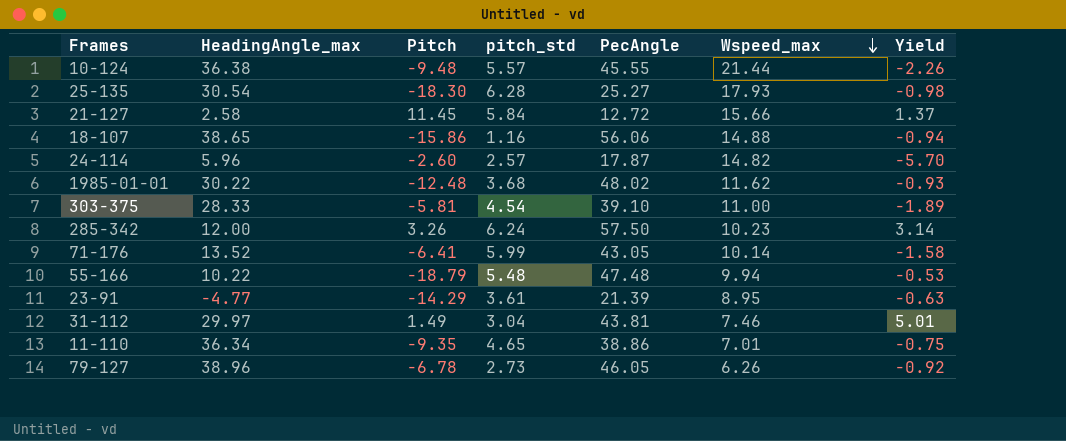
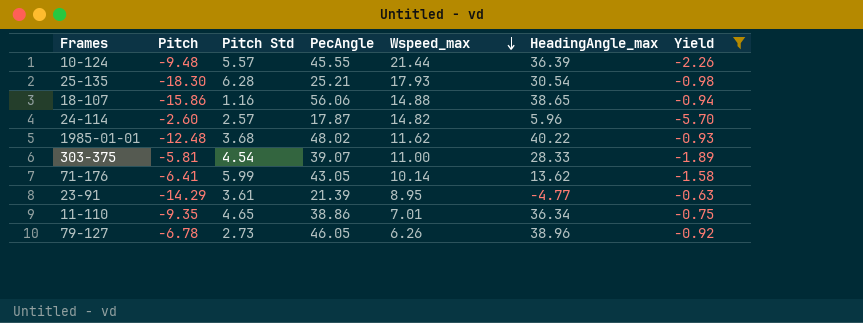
filter: none -> Yield <= -0.63
column name: pitch_std -> Pitch Std
column HeadingAngle_max | position: 2 -> 6
10-124 | HeadingAngle_max: 36.38 -> 36.39
25-135 | PecAngle: 25.27 -> 25.21
1985-01-01 | HeadingAngle_max: 30.22 -> 40.22
303-375 | PecAngle: 39.10 -> 39.07
71-176 | HeadingAngle_max: 13.52 -> 13.62

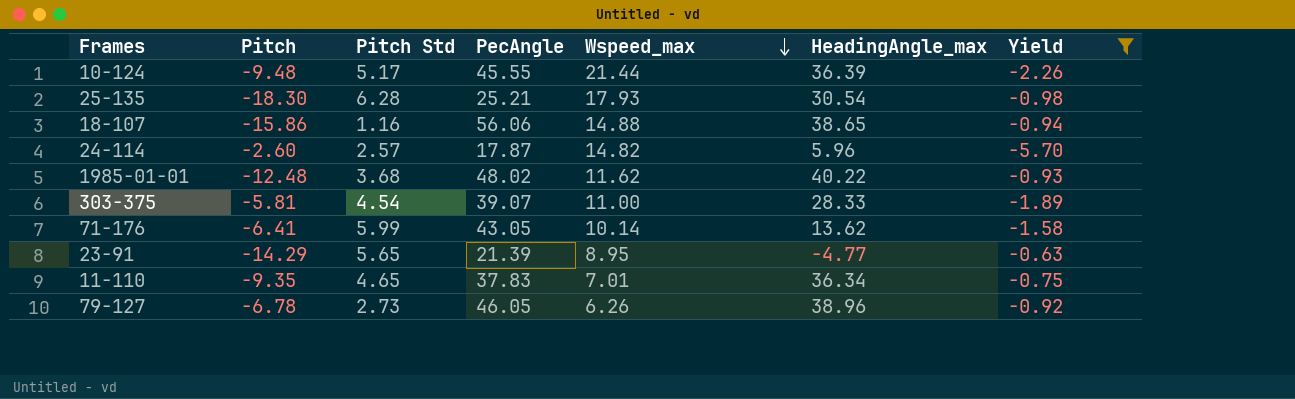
10-124 | Pitch Std: 5.57 -> 5.17
23-91 | Pitch Std: 3.61 -> 5.65
11-110 | PecAngle: 38.86 -> 37.83

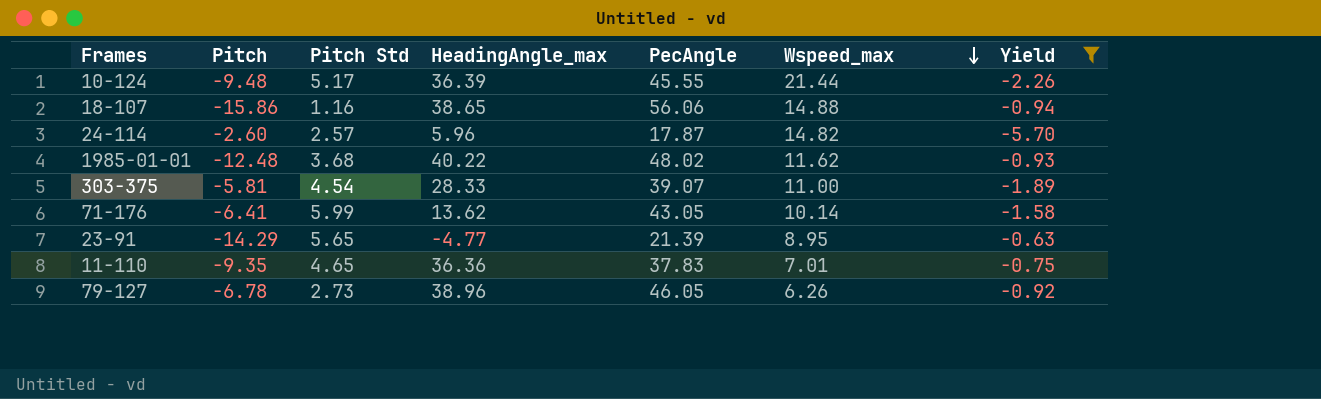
column HeadingAngle_max | position: 6 -> 4
row 25-135: -18.30 | 6.28 | 25.21 | 17.93 | 30.54 | -0.98 -> none
11-110 | HeadingAngle_max: 36.34 -> 36.36

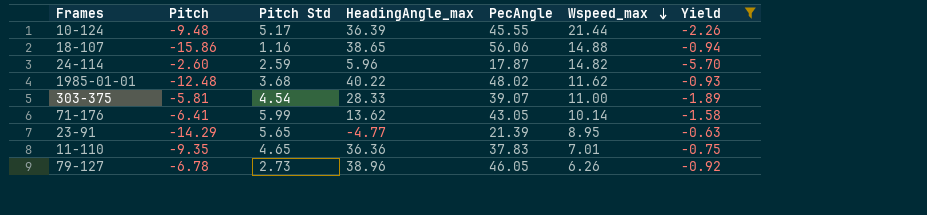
24-114 | Pitch Std: 2.57 -> 2.59

